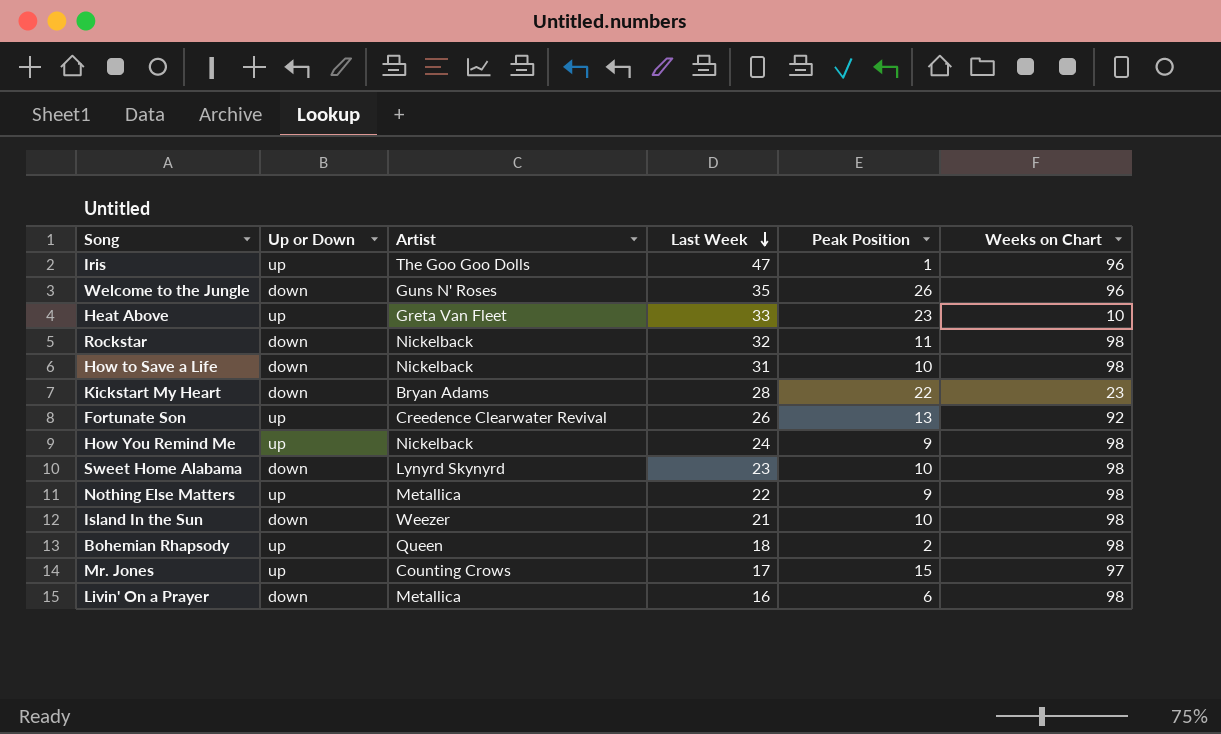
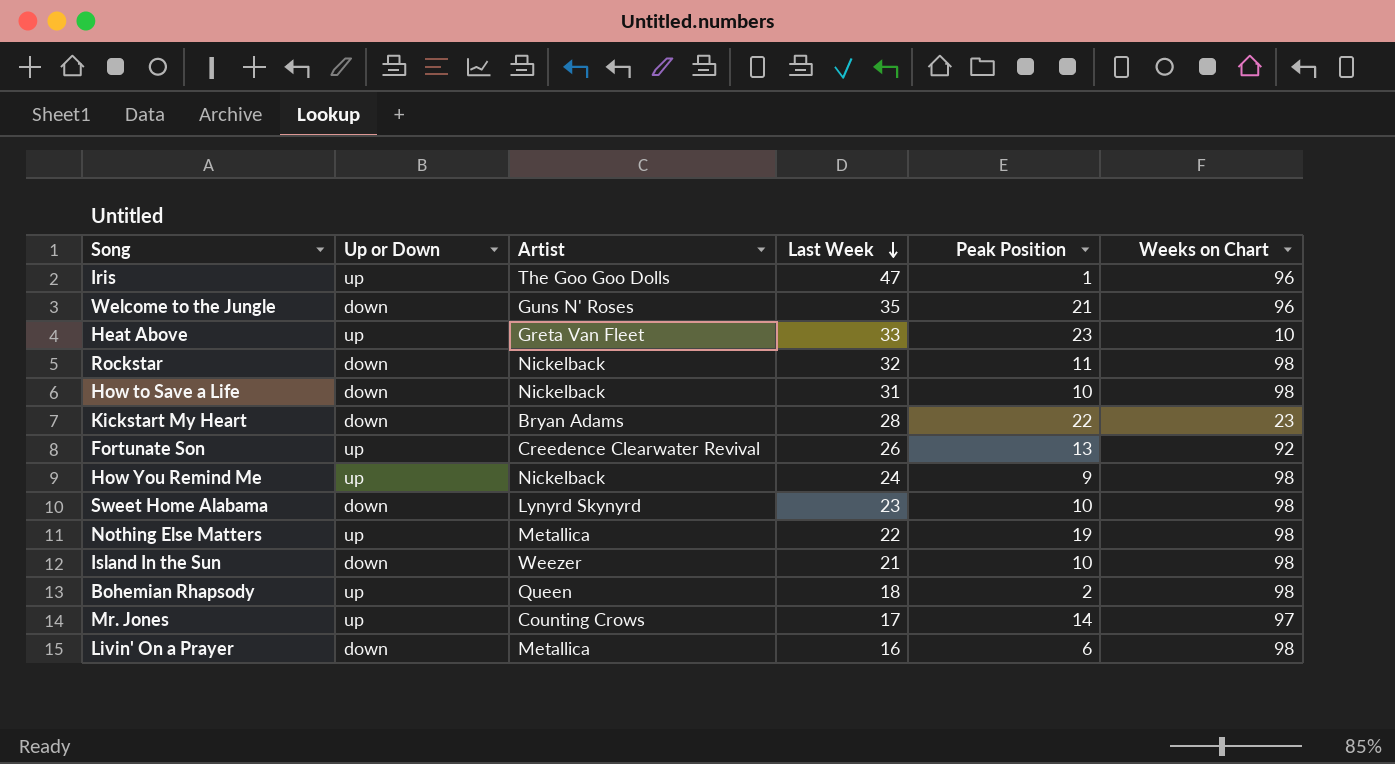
Welcome to the Jungle | Peak Position: 26 -> 21
Nothing Else Matters | Peak Position: 9 -> 19
Mr. Jones | Peak Position: 15 -> 14

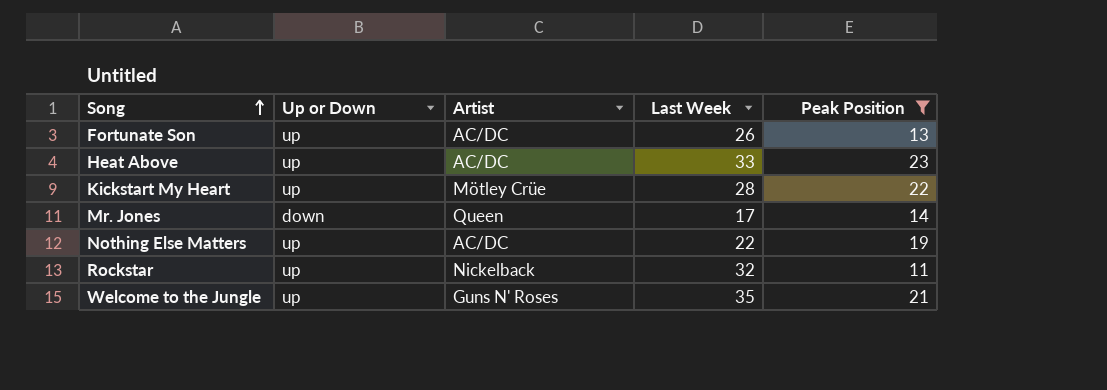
filter: none -> Peak Position >= 11
row order: Last Week descending -> Song ascending
column Weeks on Chart | position: 6 -> none
Fortunate Son | Artist: Creedence Clearwater Revival -> AC/DC
Heat Above | Artist: Greta Van Fleet -> AC/DC
Kickstart My Heart | Up or Down: down -> up
Kickstart My Heart | Artist: Bryan Adams -> Mötley Crüe
Mr. Jones | Up or Down: up -> down
Mr. Jones | Artist: Counting Crows -> Queen
Nothing Else Matters | Artist: Metallica -> AC/DC
Rockstar | Up or Down: down -> up
Welcome to the Jungle | Up or Down: down -> up

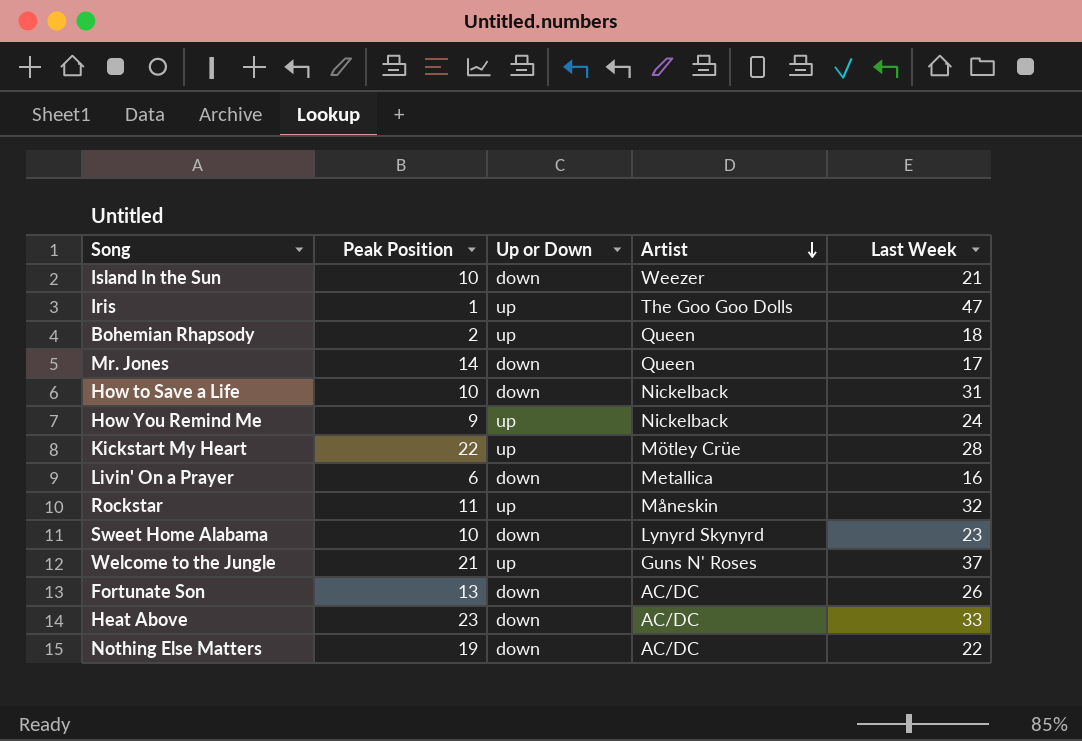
filter: Peak Position >= 11 -> none
row order: Song ascending -> Artist descending
column Peak Position | position: 5 -> 2
Rockstar | Artist: Nickelback -> Måneskin
Welcome to the Jungle | Last Week: 35 -> 37
Fortunate Son | Up or Down: up -> down
Heat Above | Up or Down: up -> down
Nothing Else Matters | Up or Down: up -> down

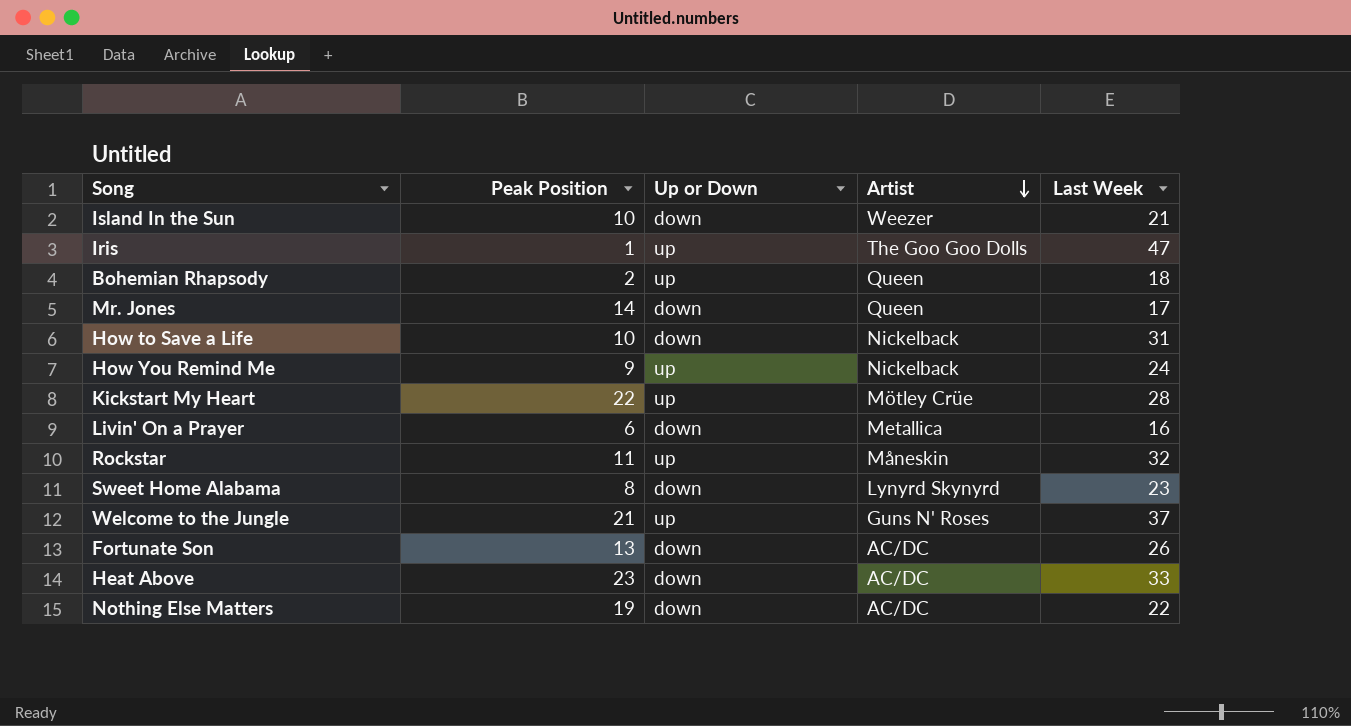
Sweet Home Alabama | Peak Position: 10 -> 8

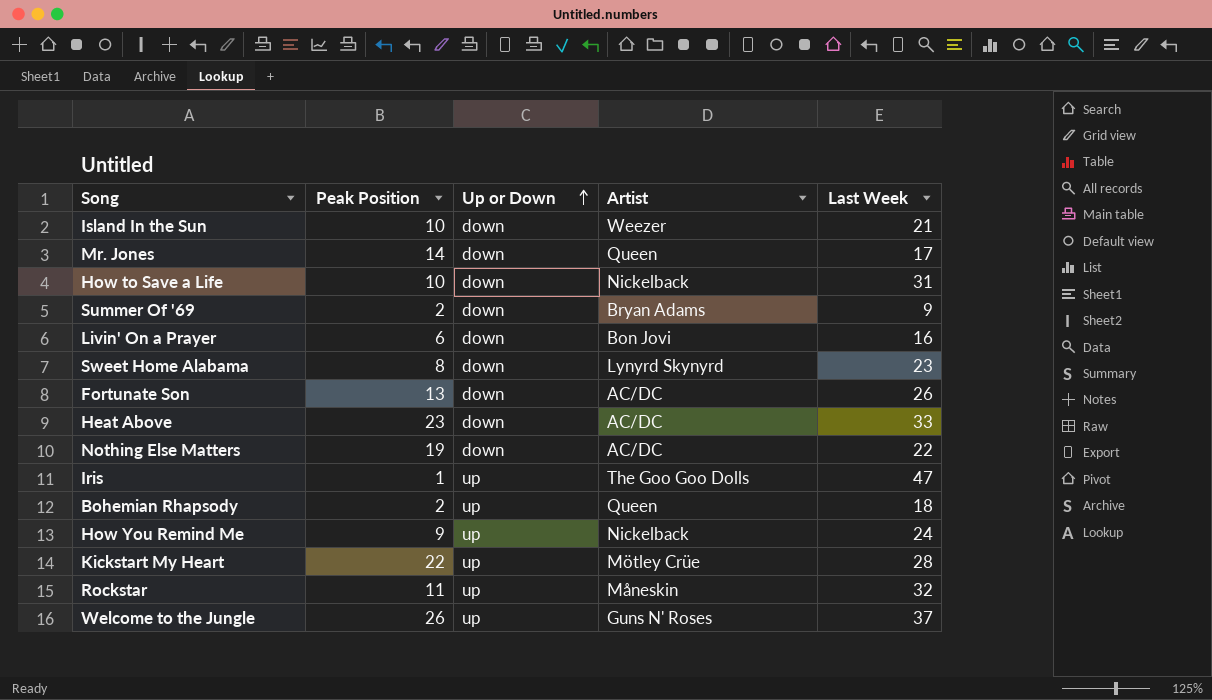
row order: Artist descending -> Up or Down ascending
row Summer Of '69: none -> 2 | down | Bryan Adams | 9
Livin' On a Prayer | Artist: Metallica -> Bon Jovi
Welcome to the Jungle | Peak Position: 21 -> 26

